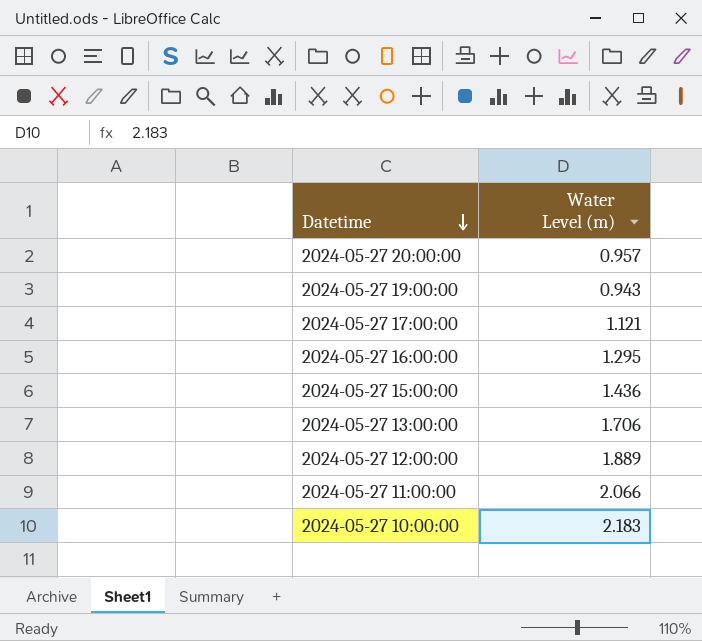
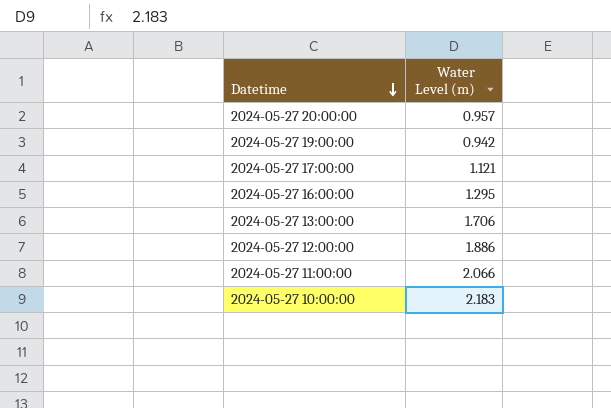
row 2024-05-27 15:00:00: 1.436 -> none
2024-05-27 19:00:00 | Water Level (m): 0.943 -> 0.942
2024-05-27 12:00:00 | Water Level (m): 1.889 -> 1.886

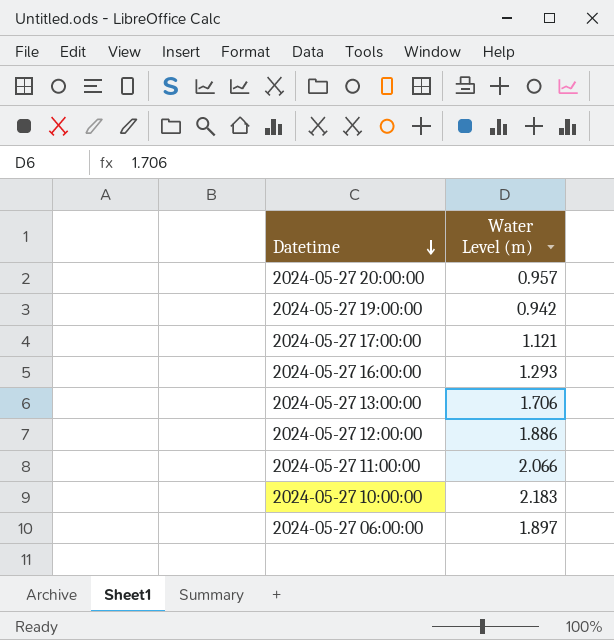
2024-05-27 16:00:00 | Water Level (m): 1.295 -> 1.293
row 2024-05-27 06:00:00: none -> 1.897

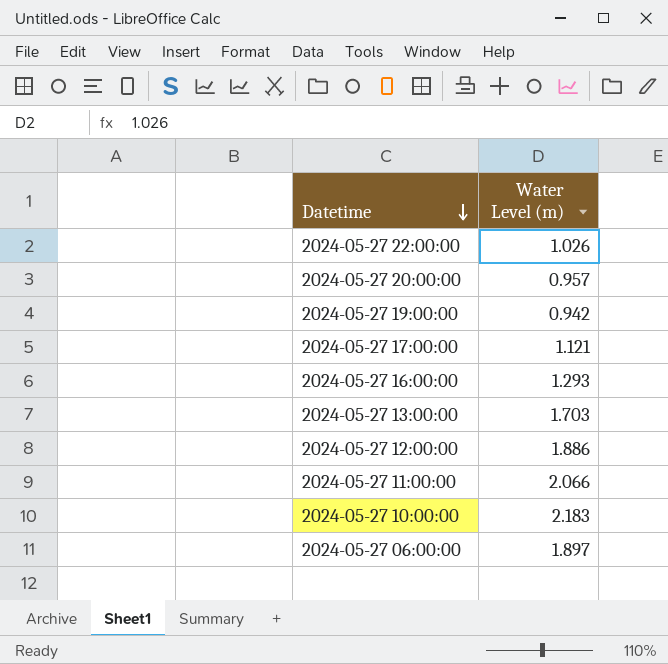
row 2024-05-27 22:00:00: none -> 1.026
2024-05-27 13:00:00 | Water Level (m): 1.706 -> 1.703

